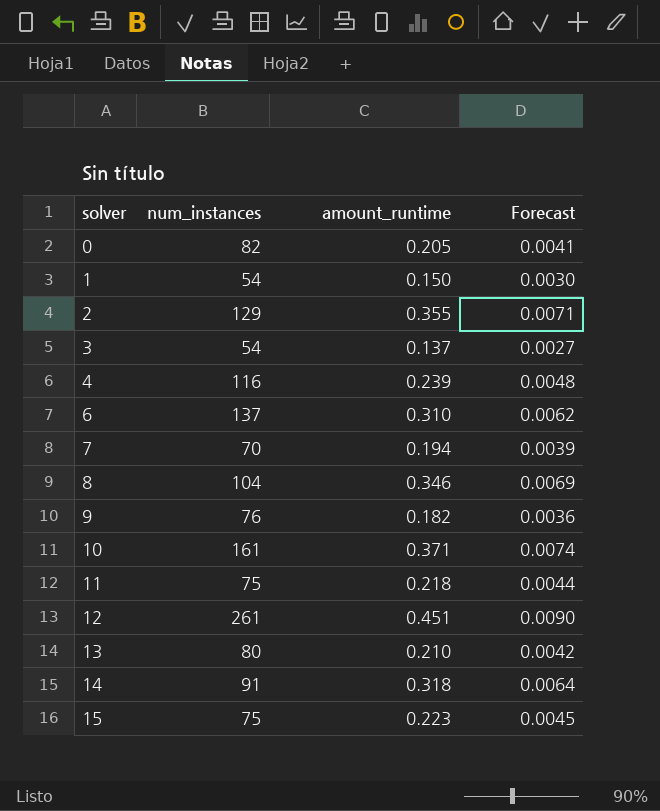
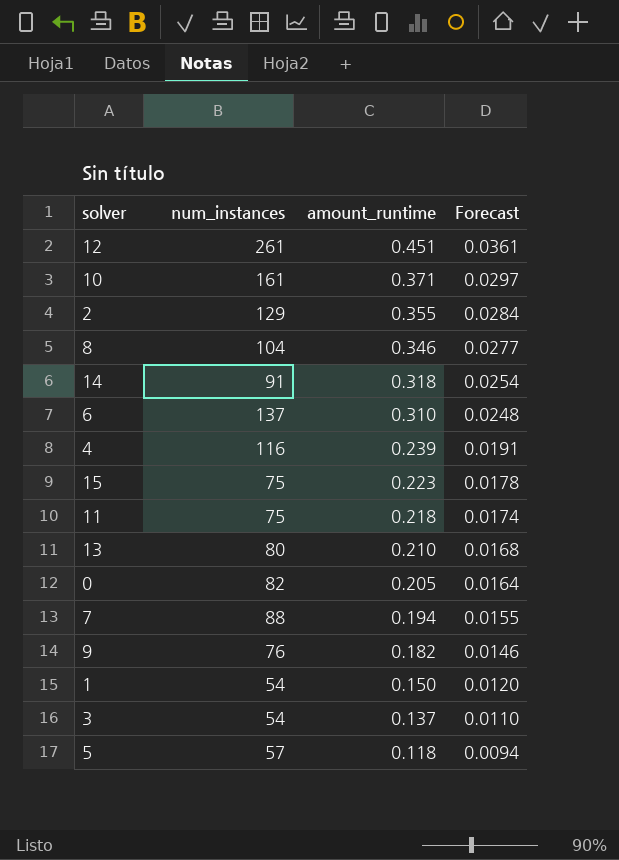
row order: solver ascending -> amount_runtime descending
column Forecast | formula: [amount_runtime] * 0.02 -> [amount_runtime] * 0.08
7 | num_instances: 70 -> 88
row 5: none -> 57 | 0.118 | 0.0094

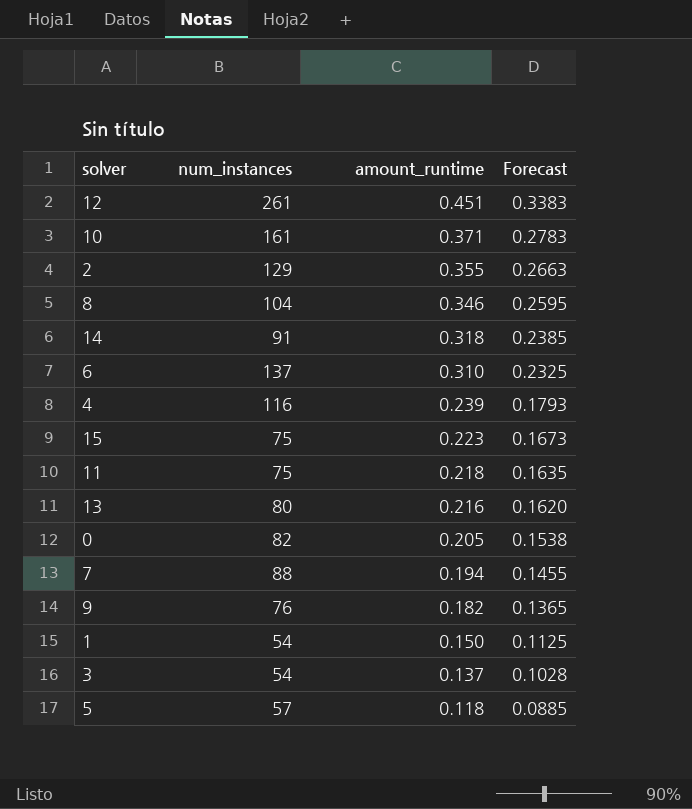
column Forecast | formula: [amount_runtime] * 0.08 -> [amount_runtime] * 0.75
13 | amount_runtime: 0.210 -> 0.216

